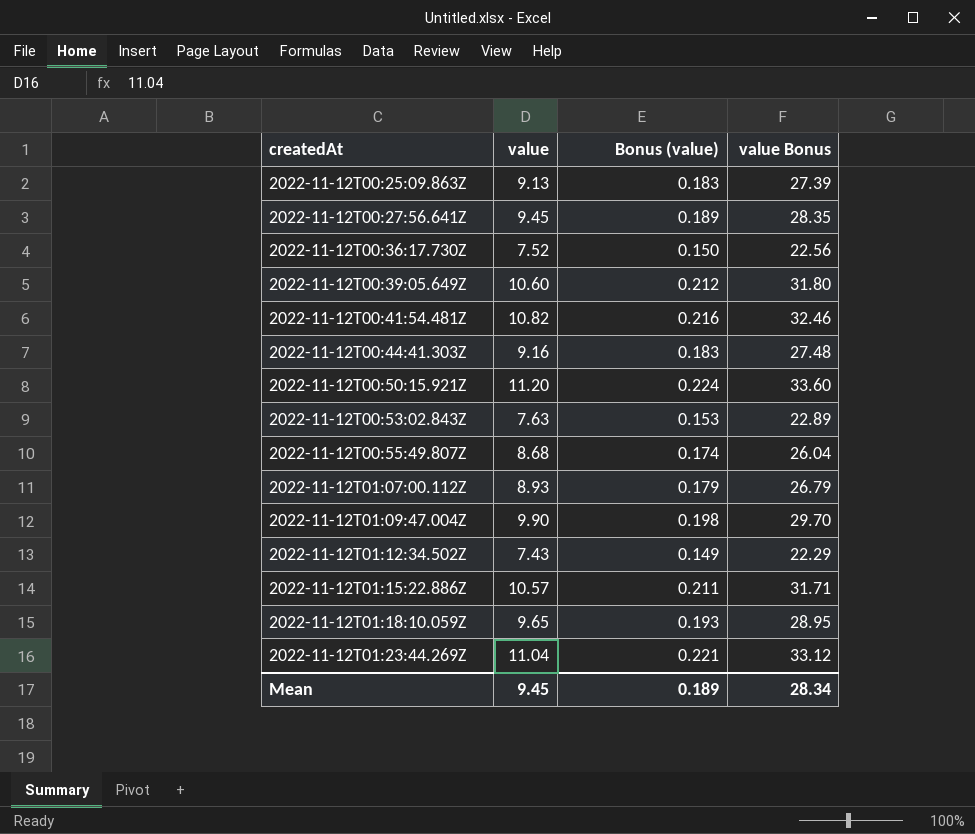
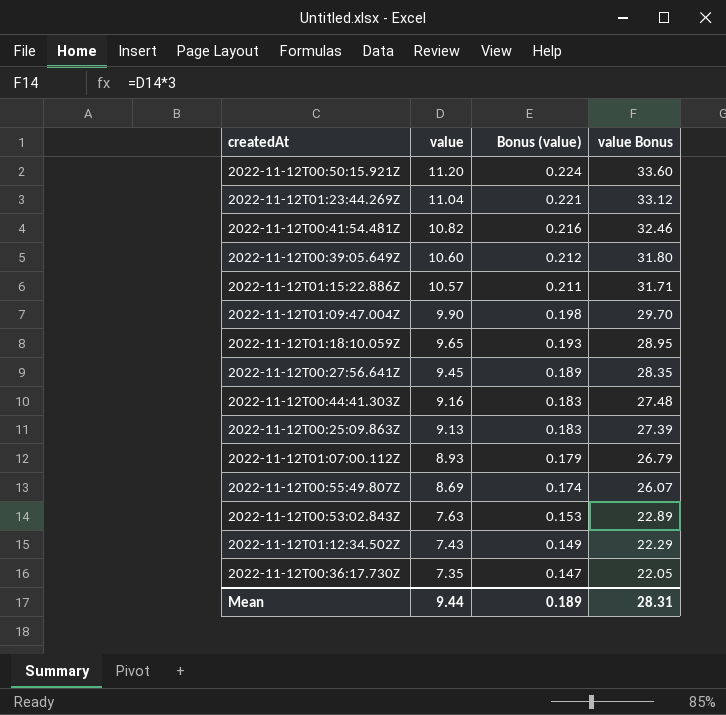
row order: createdAt ascending -> value descending
2022-11-12T00:55:49.807Z | value: 8.68 -> 8.69
2022-11-12T00:55:49.807Z | value Bonus: 26.04 -> 26.07
2022-11-12T00:36:17.730Z | value: 7.52 -> 7.35
2022-11-12T00:36:17.730Z | Bonus (value): 0.150 -> 0.147
2022-11-12T00:36:17.730Z | value Bonus: 22.56 -> 22.05
Mean | value: 9.45 -> 9.44
Mean | value Bonus: 28.34 -> 28.31

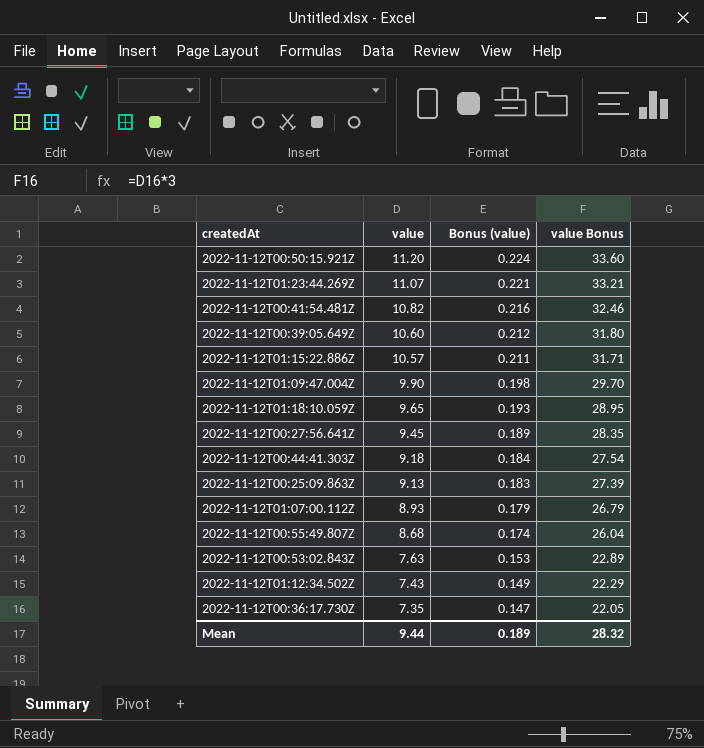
2022-11-12T01:23:44.269Z | value: 11.04 -> 11.07
2022-11-12T01:23:44.269Z | value Bonus: 33.12 -> 33.21
2022-11-12T00:44:41.303Z | value: 9.16 -> 9.18
2022-11-12T00:44:41.303Z | Bonus (value): 0.183 -> 0.184
2022-11-12T00:44:41.303Z | value Bonus: 27.48 -> 27.54
2022-11-12T00:55:49.807Z | value: 8.69 -> 8.68
2022-11-12T00:55:49.807Z | value Bonus: 26.07 -> 26.04
Mean | value Bonus: 28.31 -> 28.32

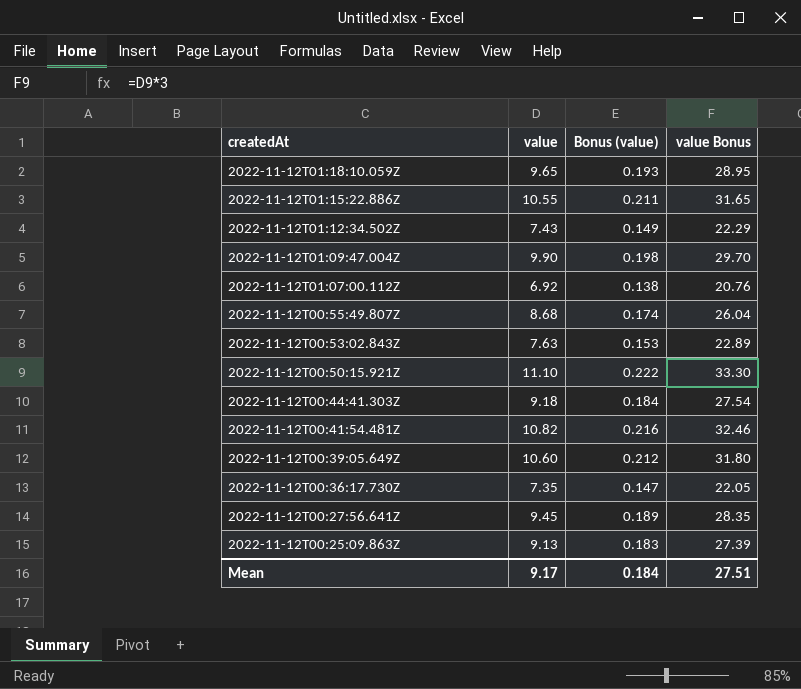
row order: value descending -> createdAt descending
row 2022-11-12T01:23:44.269Z: 11.07 | 0.221 | 33.21 -> none
2022-11-12T01:15:22.886Z | value: 10.57 -> 10.55
2022-11-12T01:15:22.886Z | value Bonus: 31.71 -> 31.65
2022-11-12T01:07:00.112Z | value: 8.93 -> 6.92
2022-11-12T01:07:00.112Z | Bonus (value): 0.179 -> 0.138
2022-11-12T01:07:00.112Z | value Bonus: 26.79 -> 20.76
2022-11-12T00:50:15.921Z | value: 11.20 -> 11.10
2022-11-12T00:50:15.921Z | Bonus (value): 0.224 -> 0.222
2022-11-12T00:50:15.921Z | value Bonus: 33.60 -> 33.30
Mean | value: 9.44 -> 9.17
Mean | Bonus (value): 0.189 -> 0.184
Mean | value Bonus: 28.32 -> 27.51

